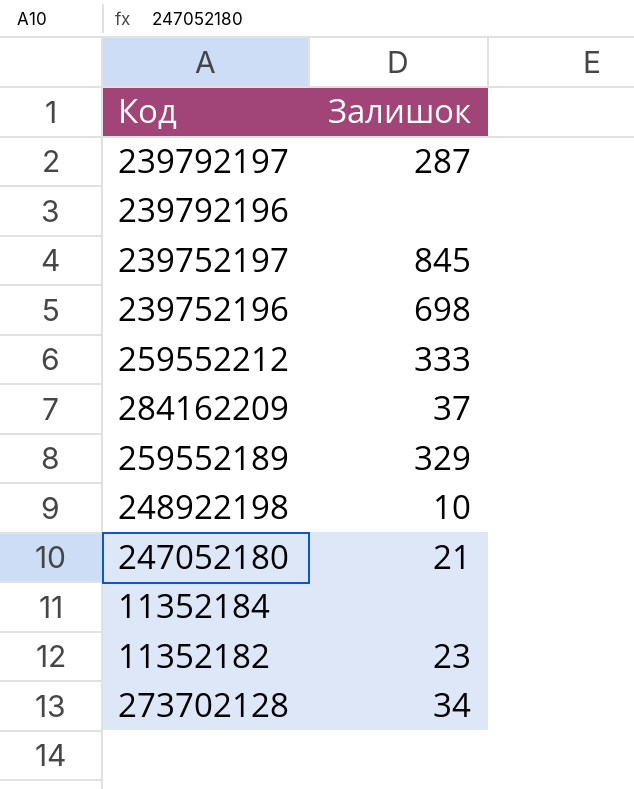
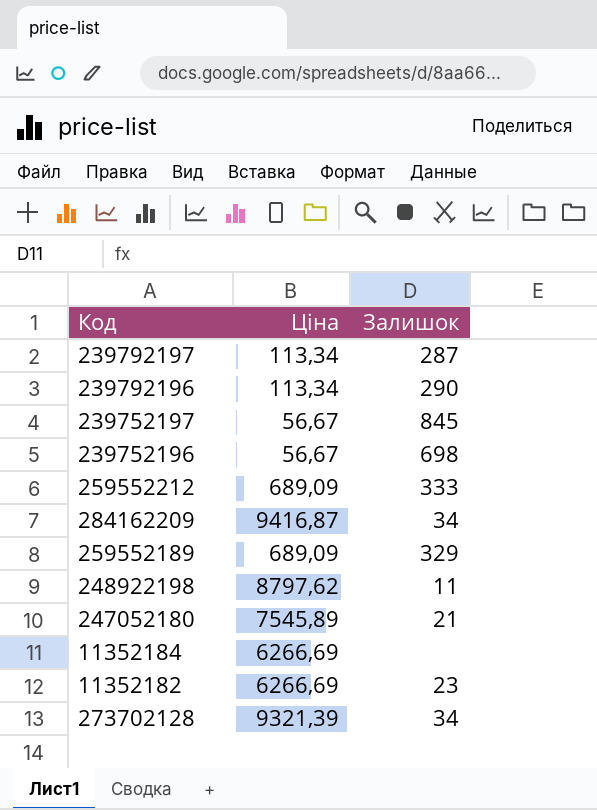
column Ціна | position: none -> 2
239792196 | Залишок: none -> 290
284162209 | Залишок: 37 -> 34
248922198 | Залишок: 10 -> 11

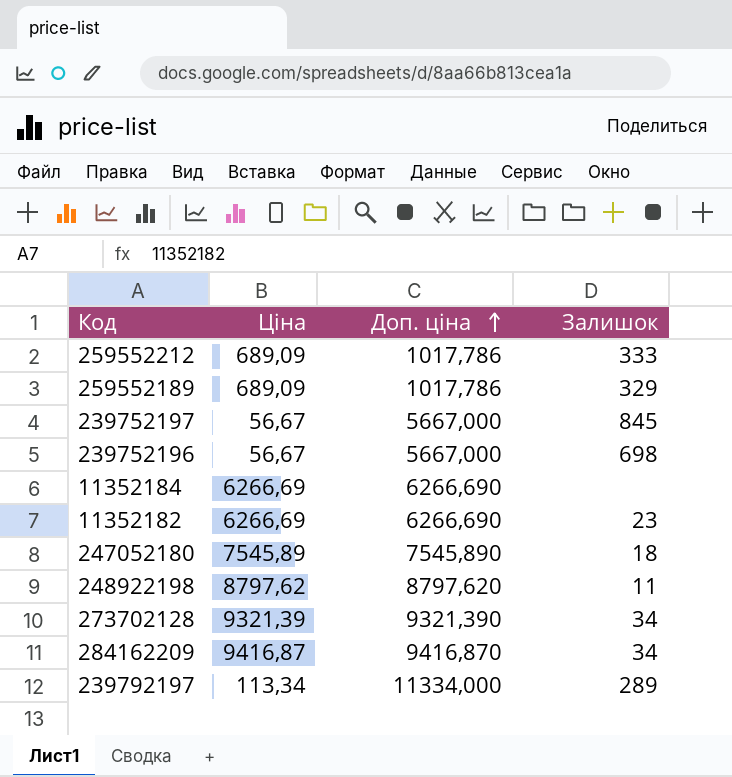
row order: none -> Доп. ціна ascending
column Доп. ціна | position: none -> 3
row 239792196: 113,34 | 290 -> none
247052180 | Залишок: 21 -> 18
239792197 | Залишок: 287 -> 289

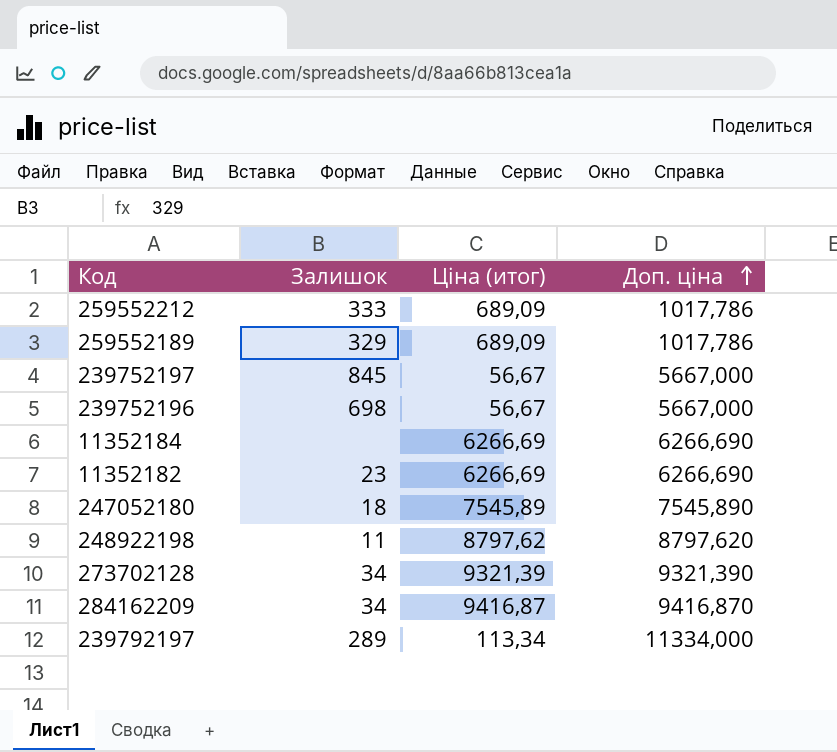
column Залишок | position: 4 -> 2
column name: Ціна -> Ціна (итог)

